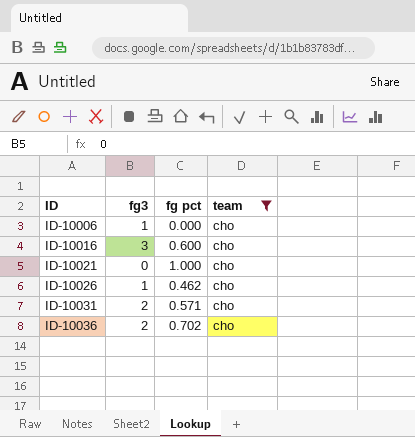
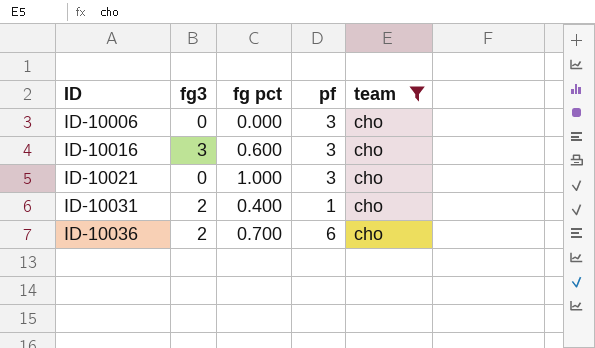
column pf | position: none -> 4
row ID-10026: 1 | 0.462 | cho -> none
ID-10006 | fg3: 1 -> 0
ID-10031 | fg pct: 0.571 -> 0.400
ID-10036 | fg pct: 0.702 -> 0.700

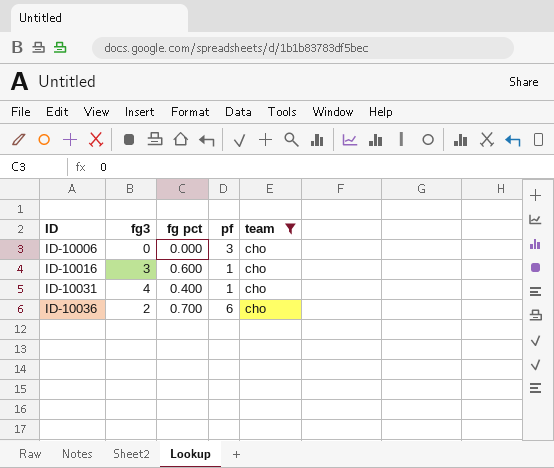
row ID-10021: 0 | 1.000 | 3 | cho -> none
ID-10016 | pf: 3 -> 1
ID-10031 | fg3: 2 -> 4

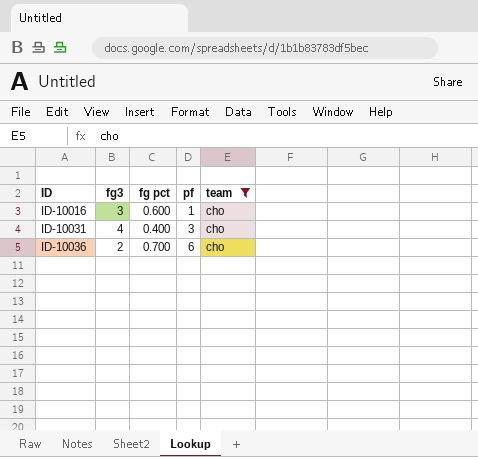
row ID-10006: 0 | 0.000 | 3 | cho -> none
ID-10031 | pf: 1 -> 3

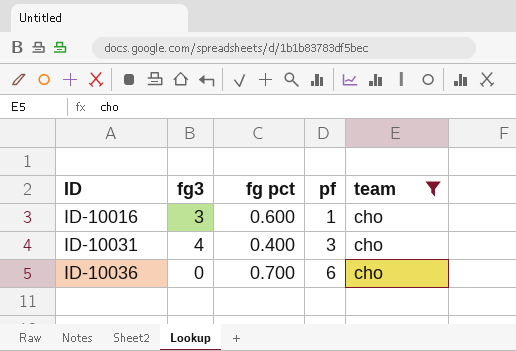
ID-10036 | fg3: 2 -> 0

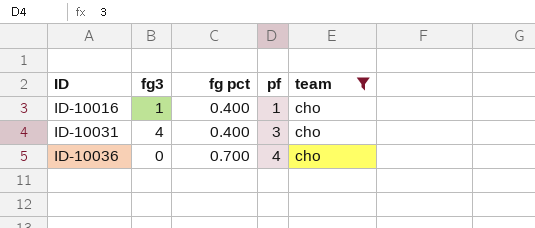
ID-10016 | fg3: 3 -> 1
ID-10016 | fg pct: 0.600 -> 0.400
ID-10036 | pf: 6 -> 4

